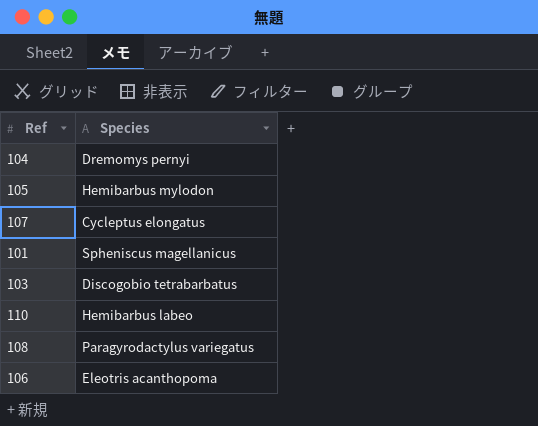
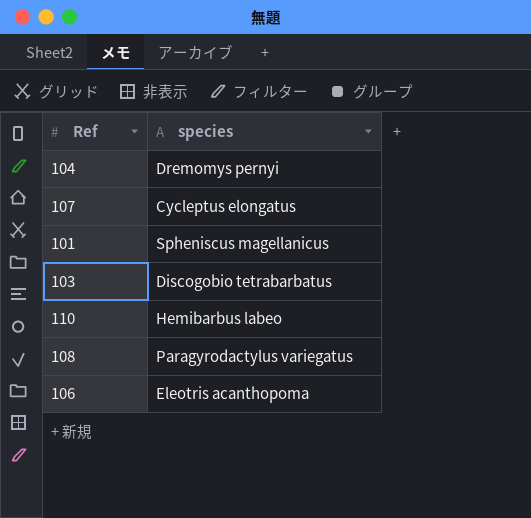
column name: Species -> species
row 105: Hemibarbus mylodon -> none

